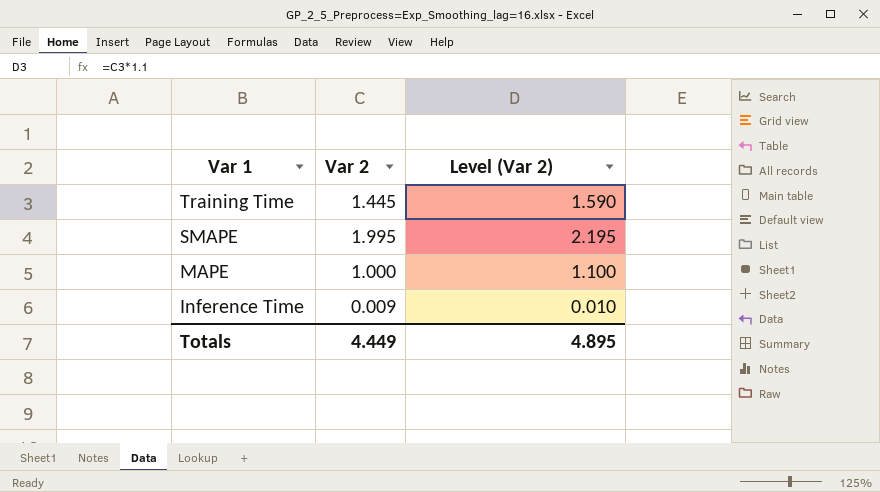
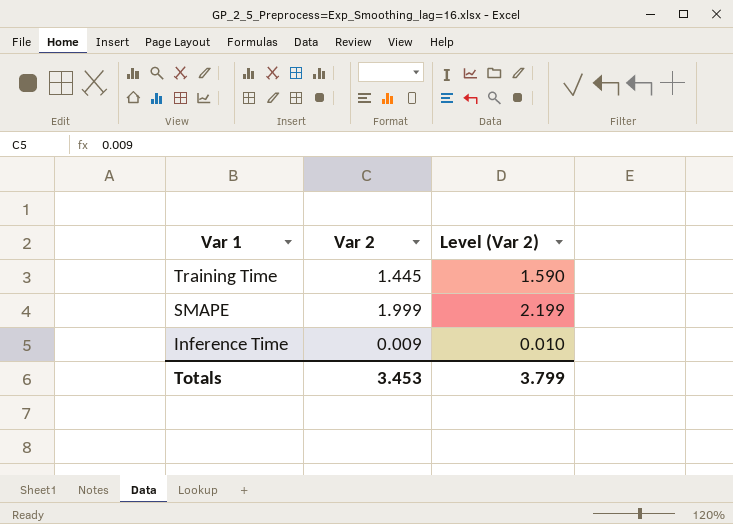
row MAPE: 1.000 | 1.100 -> none
SMAPE | Var 2: 1.995 -> 1.999
SMAPE | Level (Var 2): 2.195 -> 2.199
Totals | Var 2: 4.449 -> 3.453
Totals | Level (Var 2): 4.895 -> 3.799

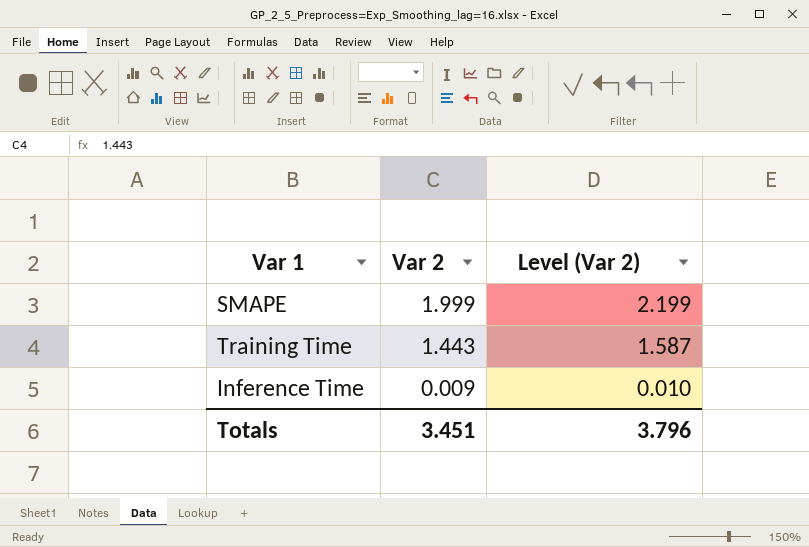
row order: Var 1 descending -> Var 2 descending
Training Time | Var 2: 1.445 -> 1.443
Training Time | Level (Var 2): 1.590 -> 1.587
Totals | Var 2: 3.453 -> 3.451
Totals | Level (Var 2): 3.799 -> 3.796

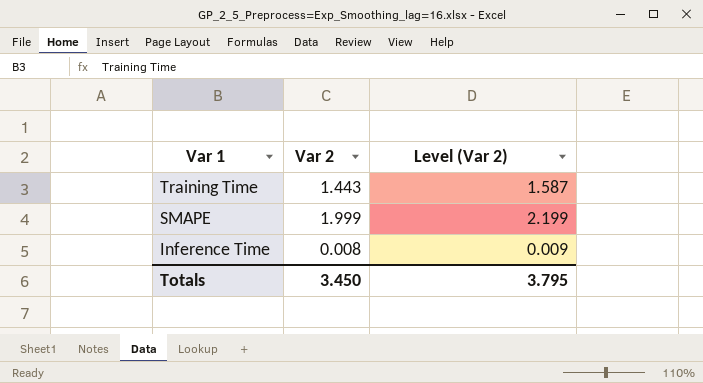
row order: Var 2 descending -> Var 1 descending
Inference Time | Var 2: 0.009 -> 0.008
Inference Time | Level (Var 2): 0.010 -> 0.009
Totals | Var 2: 3.451 -> 3.450
Totals | Level (Var 2): 3.796 -> 3.795

